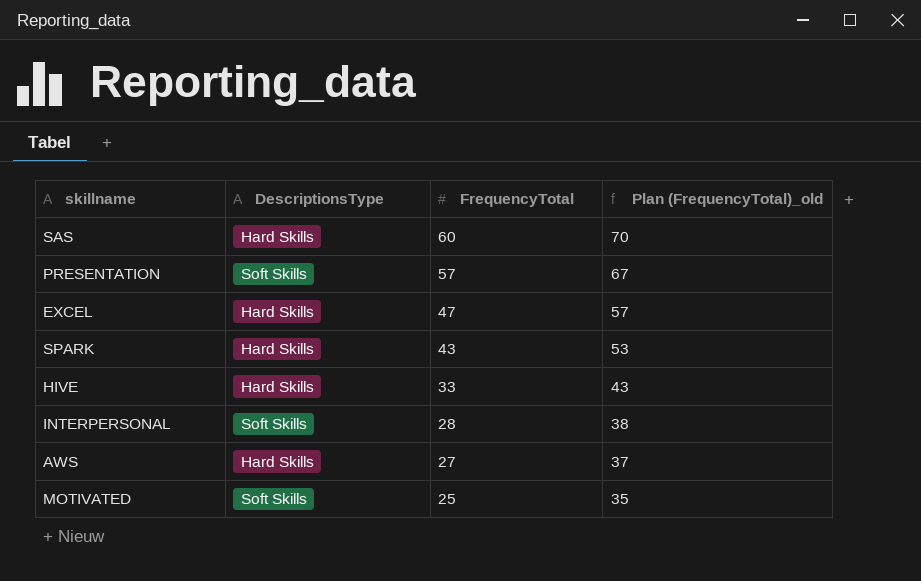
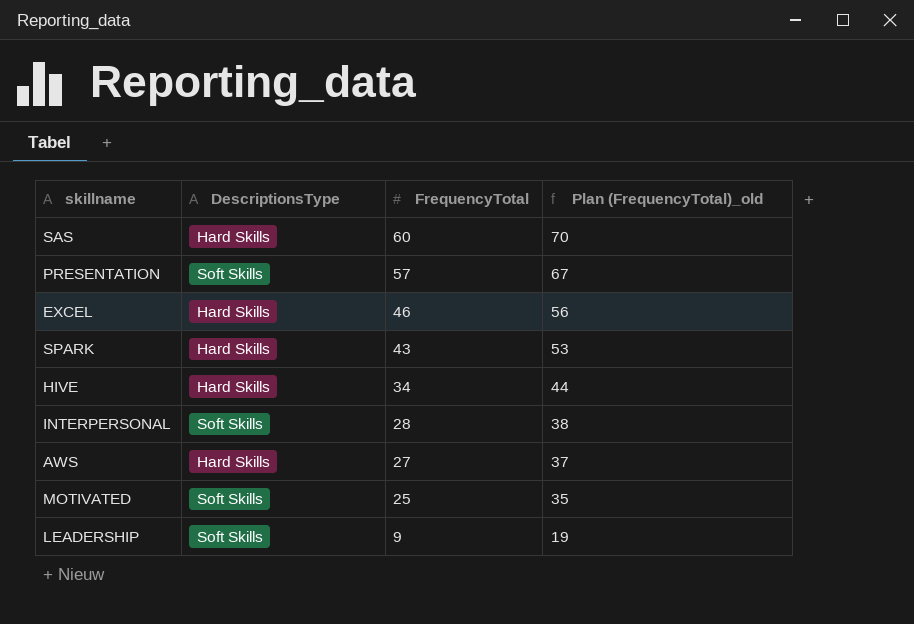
EXCEL | FrequencyTotal: 47 -> 46
EXCEL | Plan (FrequencyTotal)_old: 57 -> 56
HIVE | FrequencyTotal: 33 -> 34
HIVE | Plan (FrequencyTotal)_old: 43 -> 44
row LEADERSHIP: none -> Soft Skills | 9 | 19

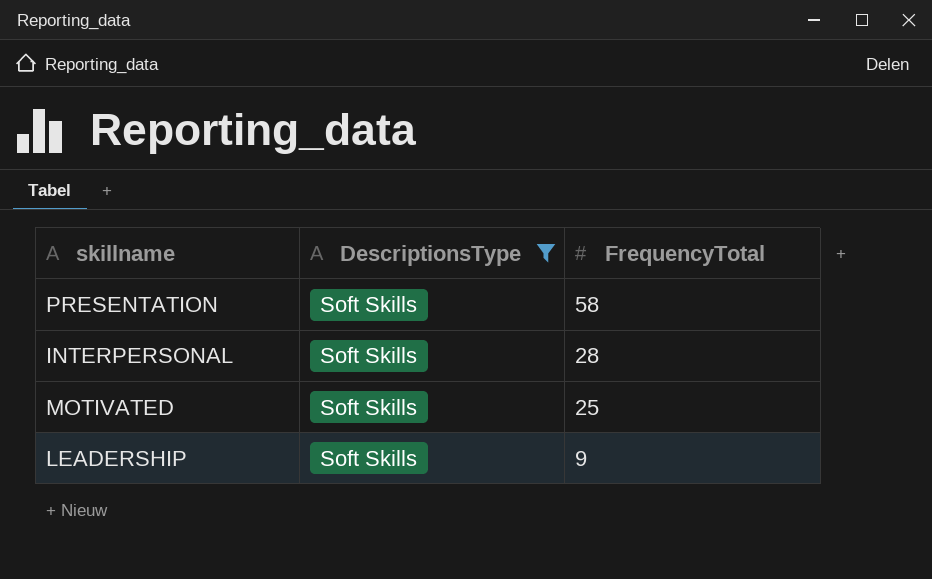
filter: none -> DescriptionsType = Soft Skills
column Plan (FrequencyTotal)_old | formula: [FrequencyTotal] + 10 -> none
PRESENTATION | FrequencyTotal: 57 -> 58

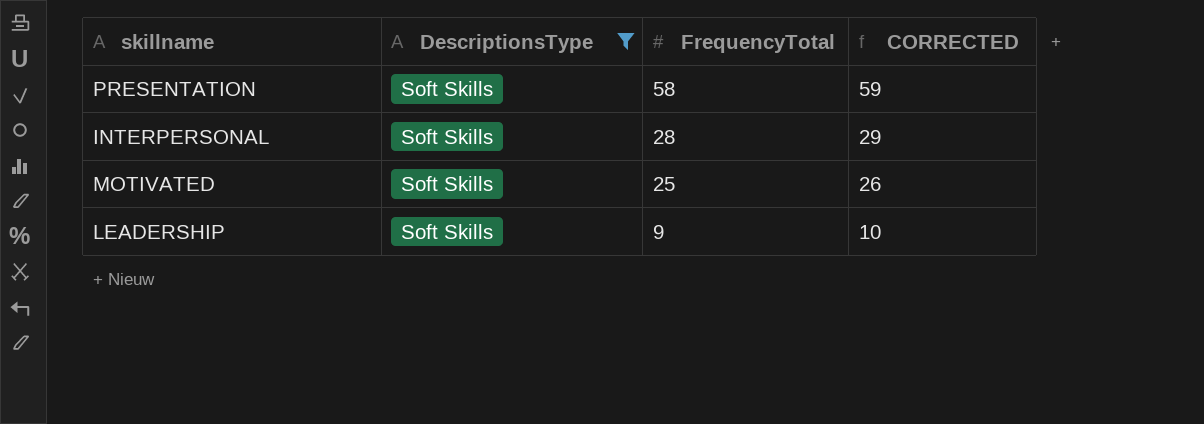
column CORRECTED | formula: none -> [FrequencyTotal] + 1

